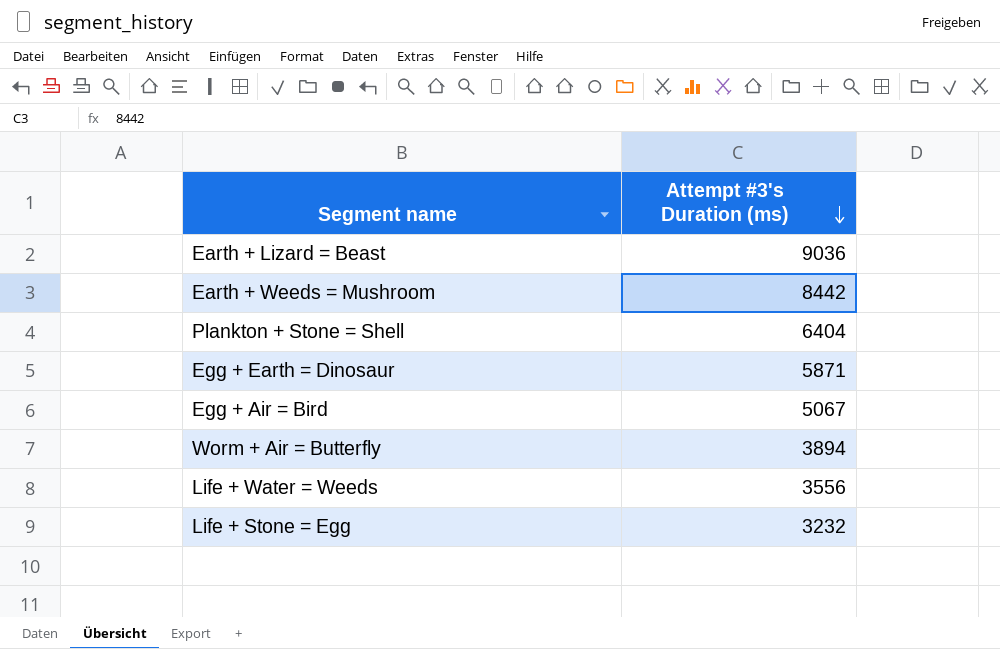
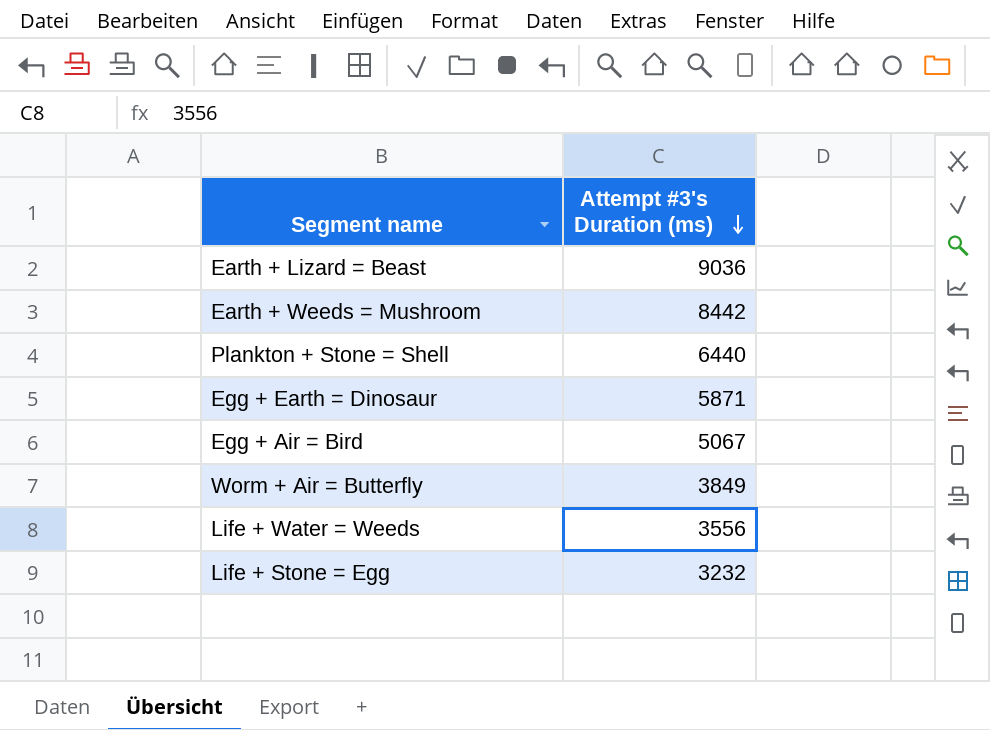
Plankton + Stone = Shell | Attempt #3's Duration (ms): 6404 -> 6440
Worm + Air = Butterfly | Attempt #3's Duration (ms): 3894 -> 3849

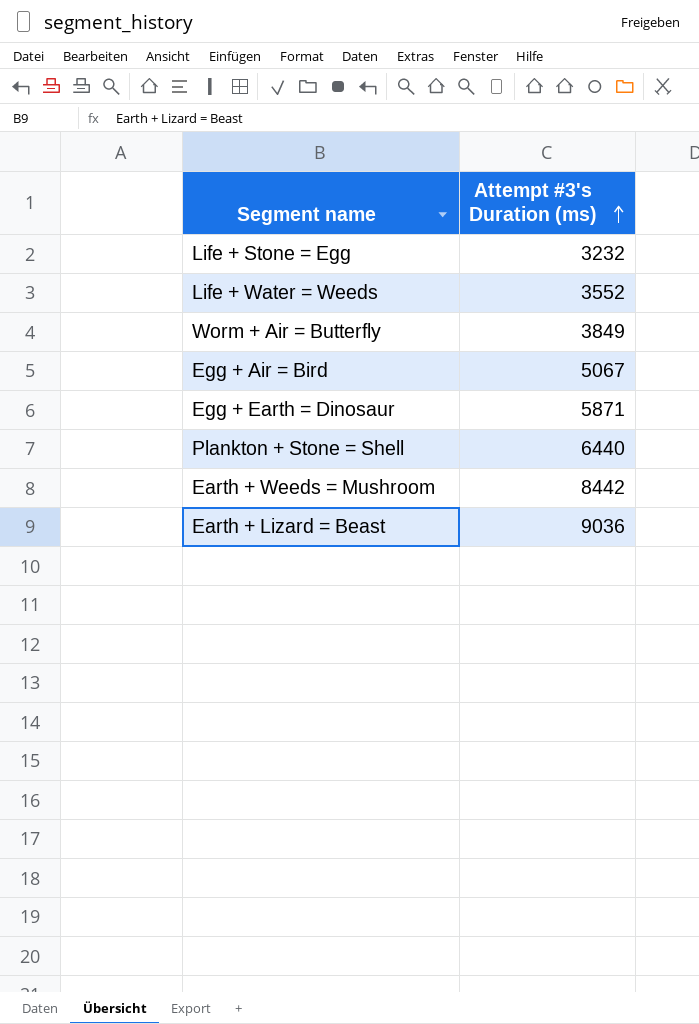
row order: Attempt #3's Duration (ms) descending -> Attempt #3's Duration (ms) ascending
Life + Water = Weeds | Attempt #3's Duration (ms): 3556 -> 3552

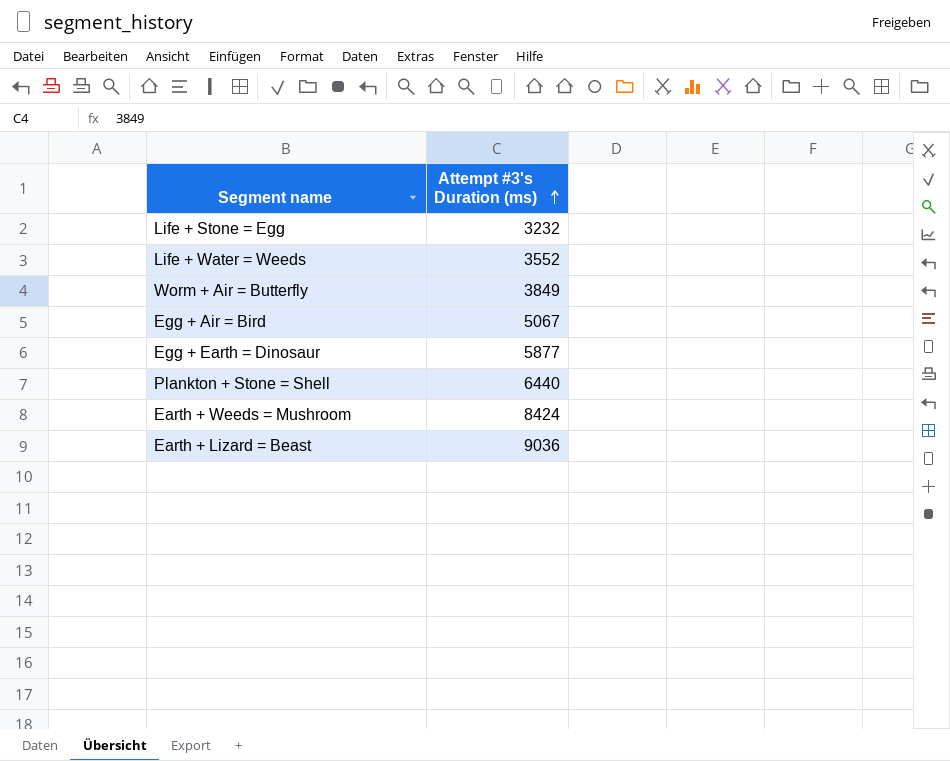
Egg + Earth = Dinosaur | Attempt #3's Duration (ms): 5871 -> 5877
Earth + Weeds = Mushroom | Attempt #3's Duration (ms): 8442 -> 8424

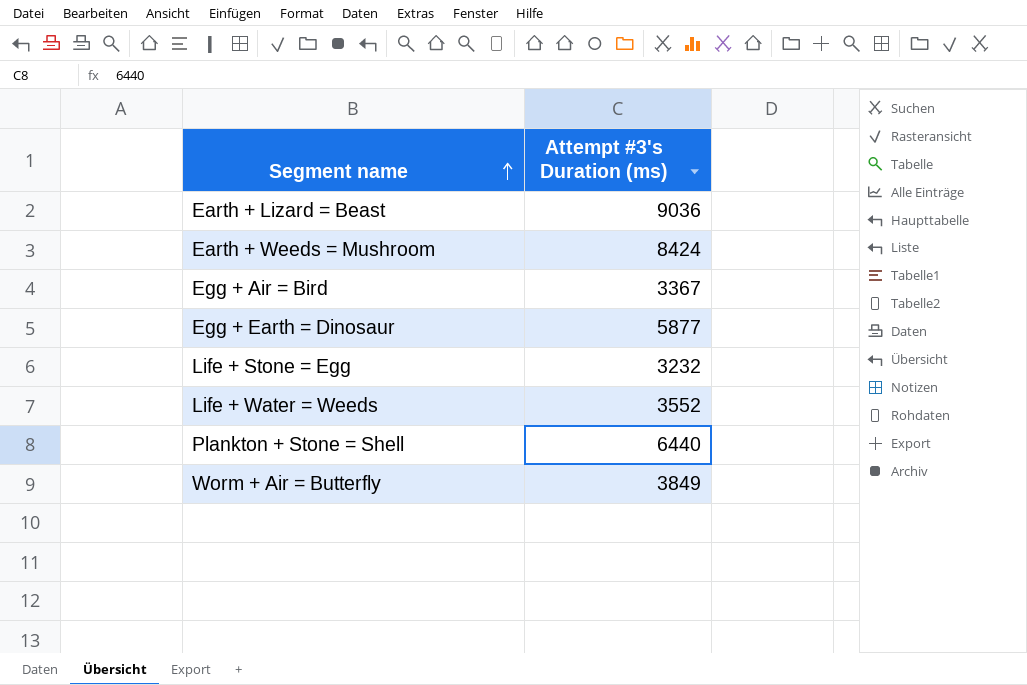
row order: Attempt #3's Duration (ms) ascending -> Segment name ascending
Egg + Air = Bird | Attempt #3's Duration (ms): 5067 -> 3367

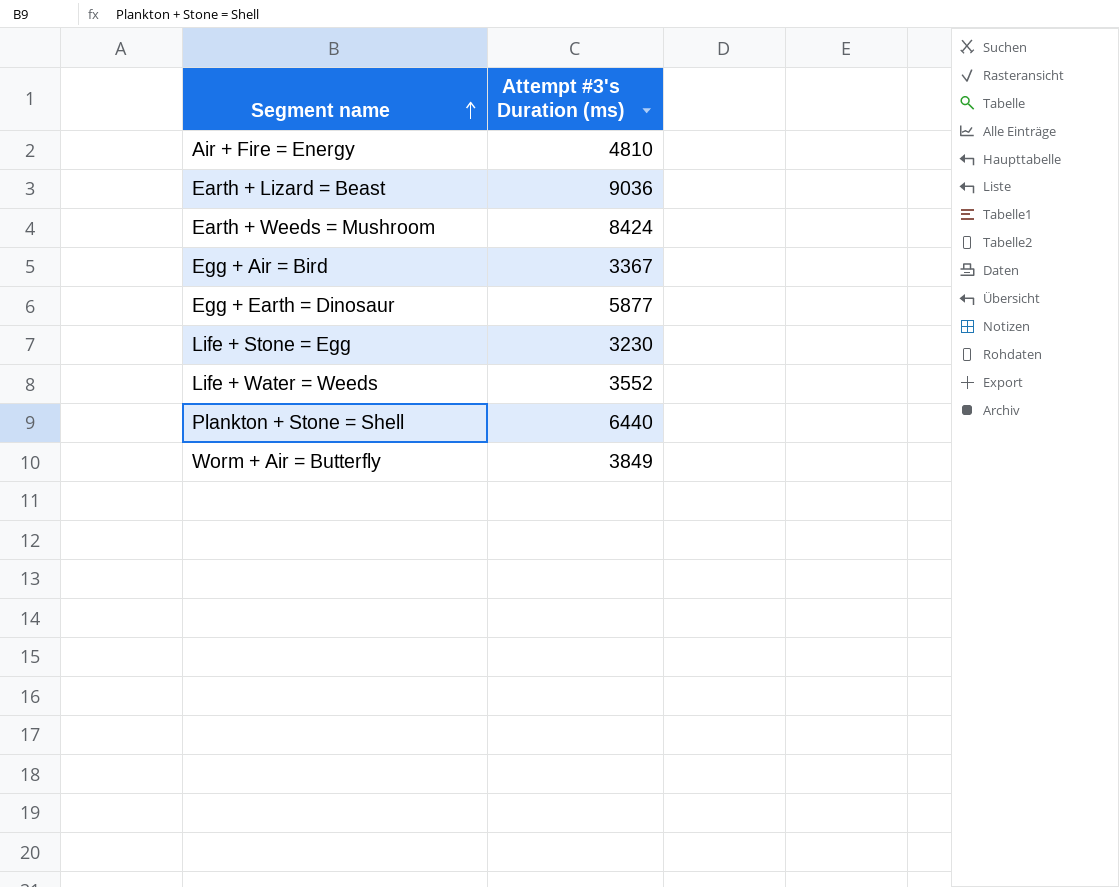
row Air + Fire = Energy: none -> 4810
Life + Stone = Egg | Attempt #3's Duration (ms): 3232 -> 3230

